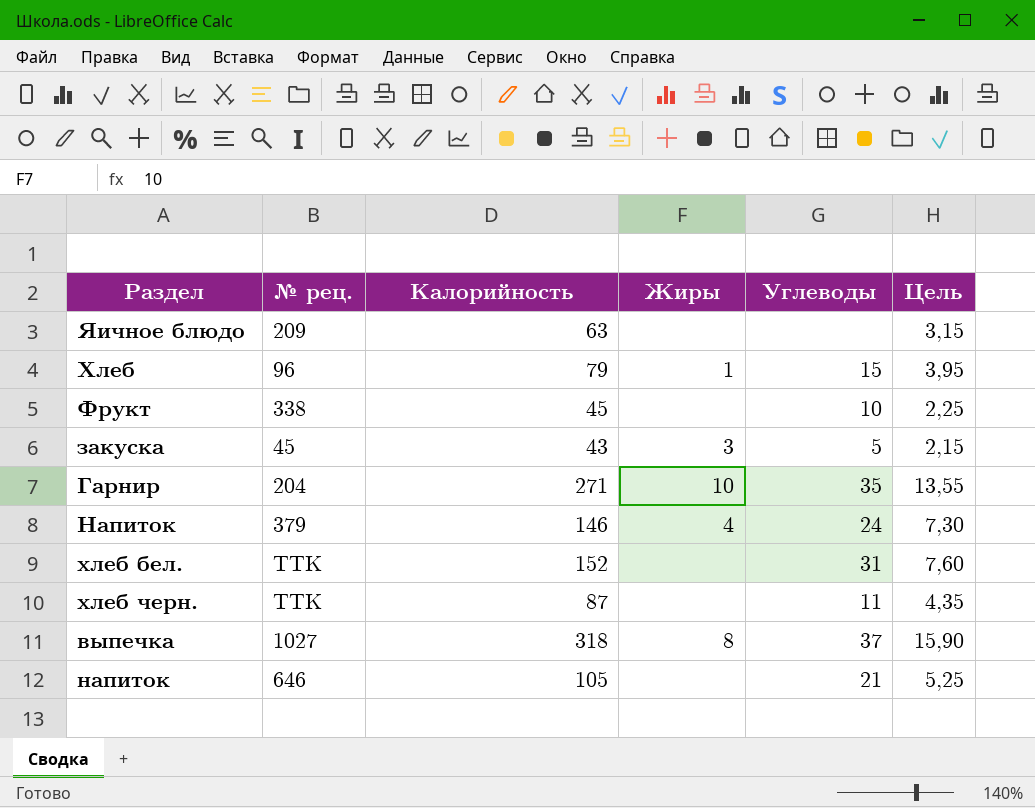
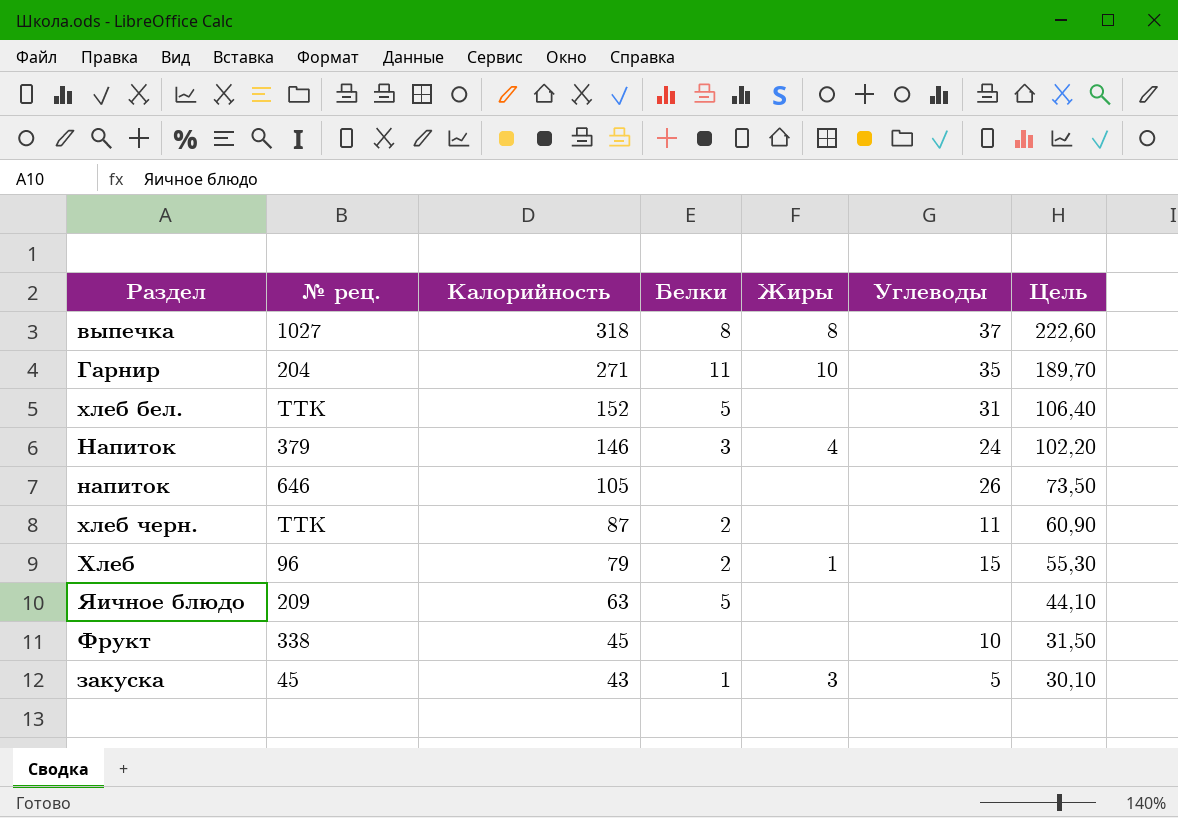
row order: none -> Калорийность descending
column Белки | position: none -> 4
column Цель | formula: [Калорийность] * 0,05 -> [Калорийность] * 0,7
напиток | Углеводы: 21 -> 26

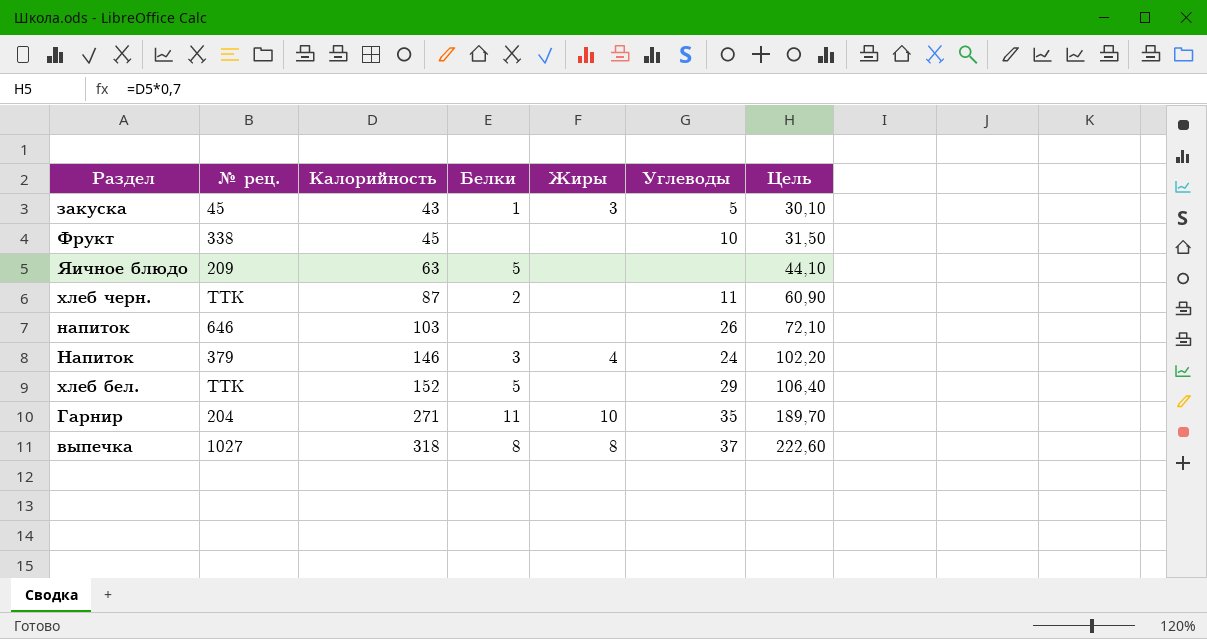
row order: Калорийность descending -> Калорийность ascending
row Хлеб: 96 | 79 | 2 | 1 | 15 | 55,30 -> none
напиток | Калорийность: 105 -> 103
напиток | Цель: 73,50 -> 72,10
хлеб бел. | Углеводы: 31 -> 29

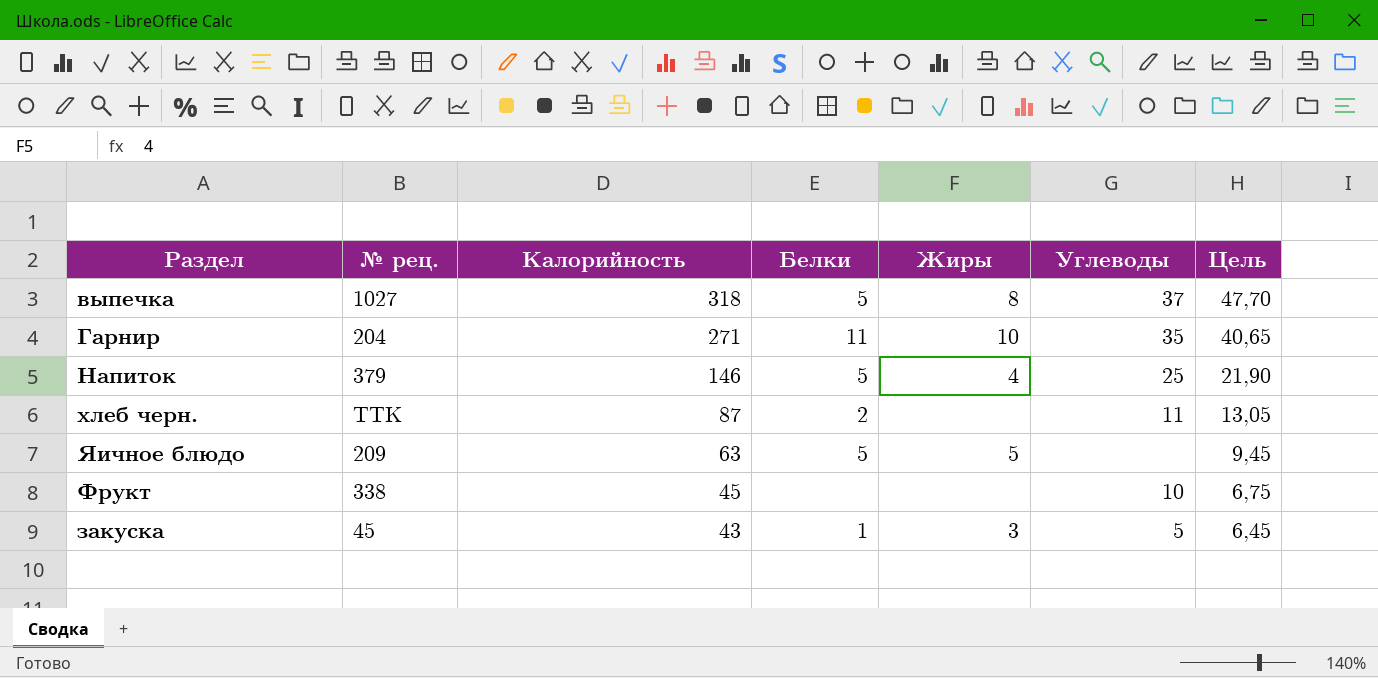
row order: Калорийность ascending -> Калорийность descending
column Цель | formula: [Калорийность] * 0,7 -> [Калорийность] * 0,15
row напиток: 646 | 103 | none | none | 26 | 72,10 -> none
row хлеб бел.: ТТК | 152 | 5 | none | 29 | 106,40 -> none
выпечка | Белки: 8 -> 5
Напиток | Белки: 3 -> 5
Напиток | Углеводы: 24 -> 25
Яичное блюдо | Жиры: none -> 5

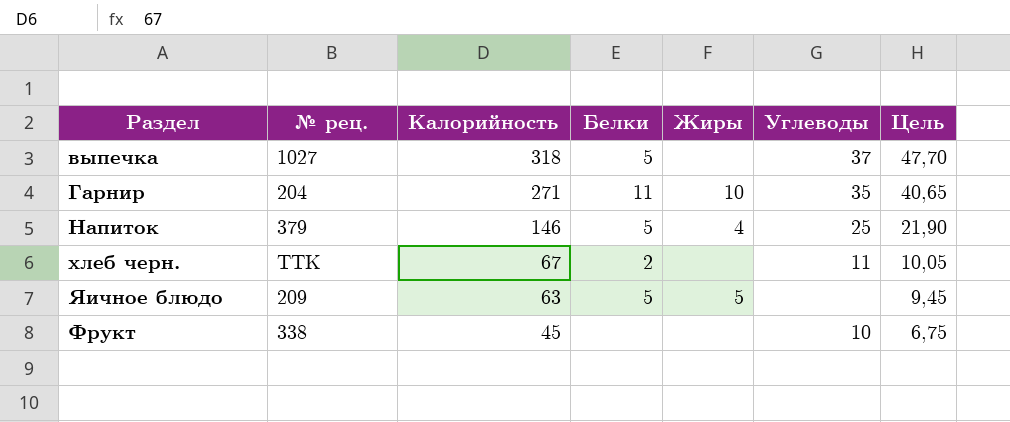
row закуска: 45 | 43 | 1 | 3 | 5 | 6,45 -> none
выпечка | Жиры: 8 -> none
хлеб черн. | Калорийность: 87 -> 67
хлеб черн. | Цель: 13,05 -> 10,05

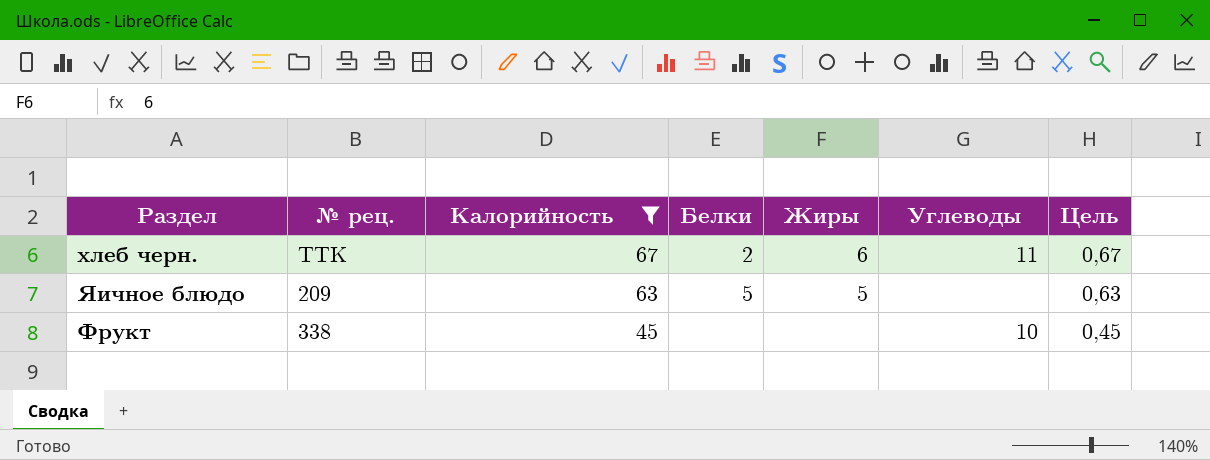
filter: none -> Калорийность <= 67
column Цель | formula: [Калорийность] * 0,15 -> [Калорийность] * 0,01
хлеб черн. | Жиры: none -> 6

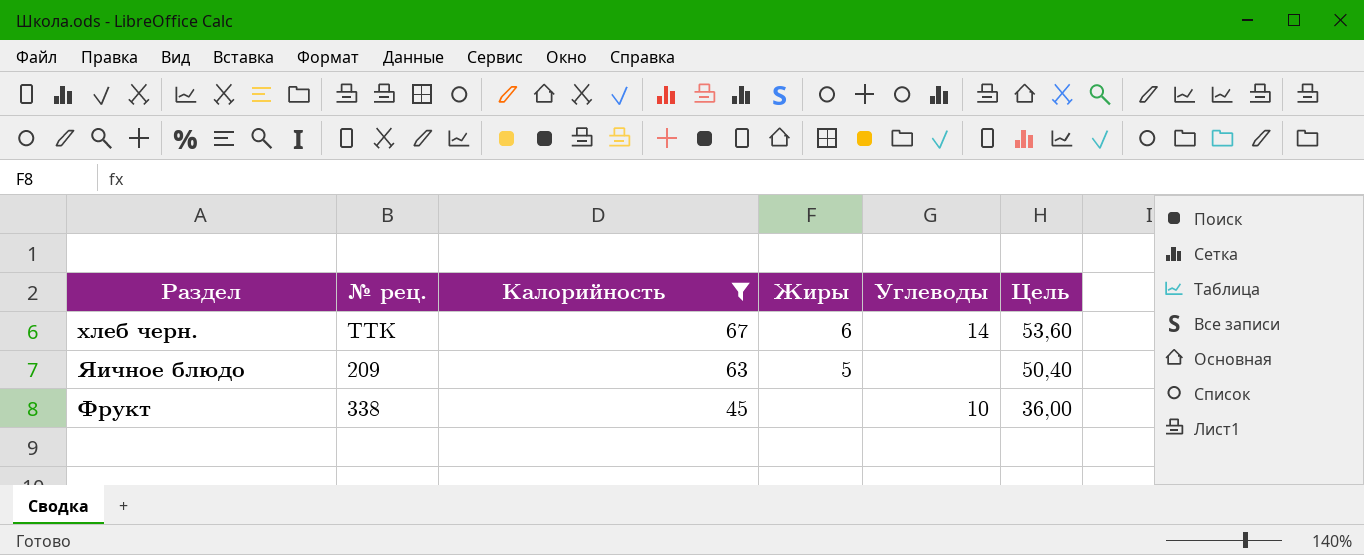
column Белки | position: 4 -> none
column Цель | formula: [Калорийность] * 0,01 -> [Калорийность] * 0,8
хлеб черн. | Углеводы: 11 -> 14

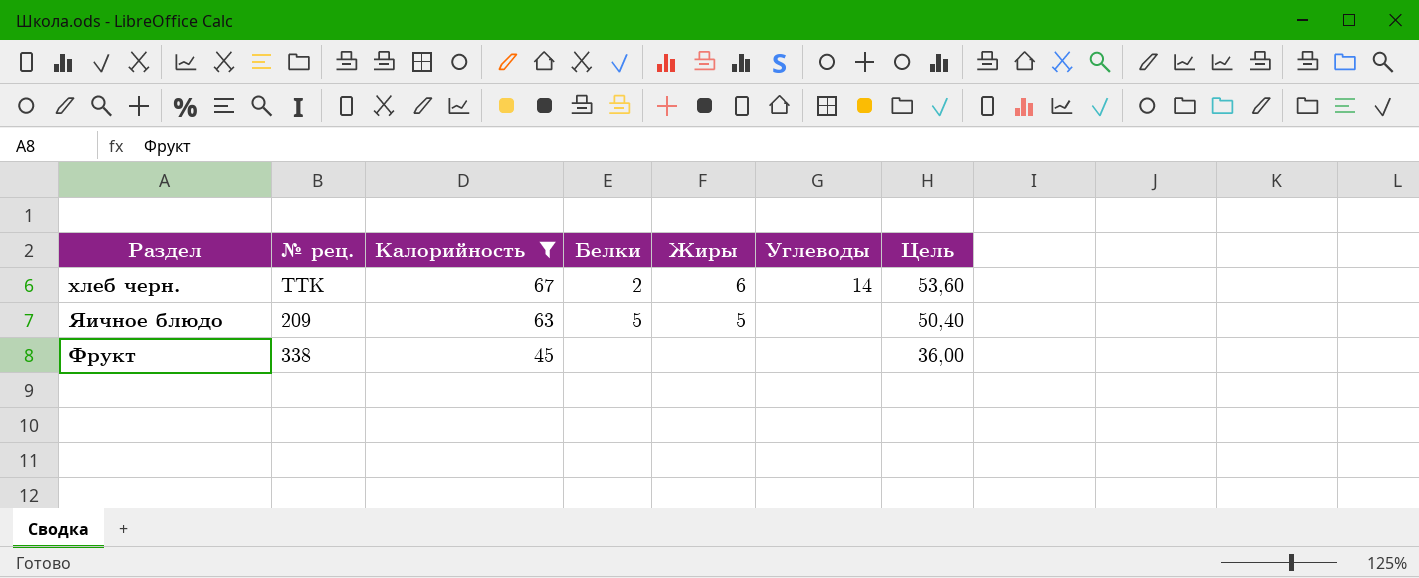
column Белки | position: none -> 4
Фрукт | Углеводы: 10 -> none

